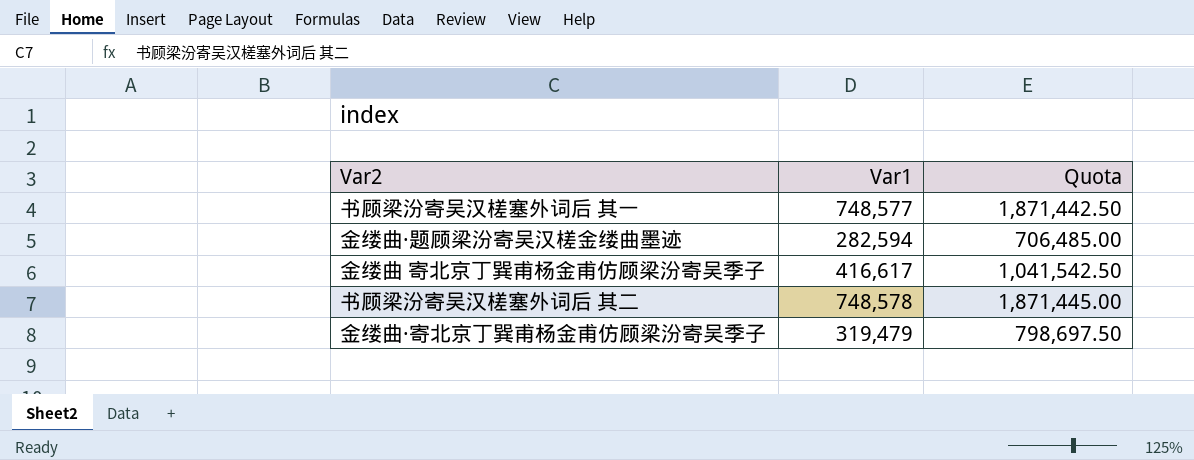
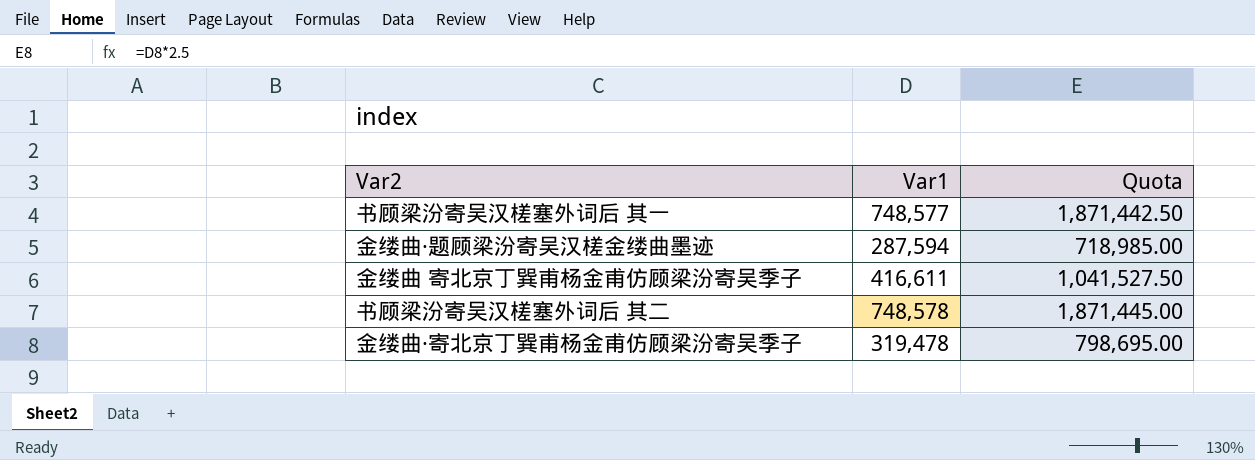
金缕曲·题顾梁汾寄吴汉槎金缕曲墨迹 | Var1: 282,594 -> 287,594
金缕曲·题顾梁汾寄吴汉槎金缕曲墨迹 | Quota: 706,485.00 -> 718,985.00
金缕曲 寄北京丁巽甫杨金甫仿顾梁汾寄吴季子 | Var1: 416,617 -> 416,611
金缕曲 寄北京丁巽甫杨金甫仿顾梁汾寄吴季子 | Quota: 1,041,542.50 -> 1,041,527.50
金缕曲·寄北京丁巽甫杨金甫仿顾梁汾寄吴季子 | Var1: 319,479 -> 319,478
金缕曲·寄北京丁巽甫杨金甫仿顾梁汾寄吴季子 | Quota: 798,697.50 -> 798,695.00

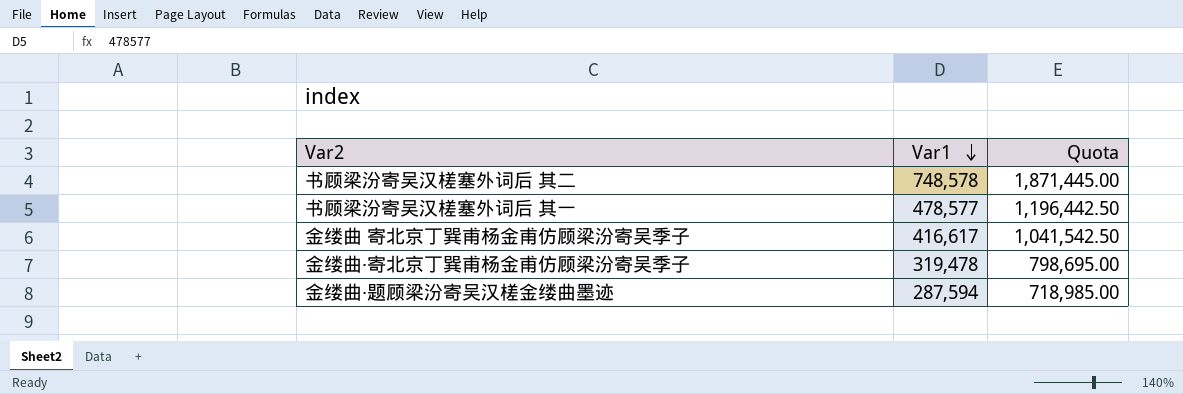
row order: none -> Var1 descending
书顾梁汾寄吴汉槎塞外词后 其一 | Var1: 748,577 -> 478,577
书顾梁汾寄吴汉槎塞外词后 其一 | Quota: 1,871,442.50 -> 1,196,442.50
金缕曲 寄北京丁巽甫杨金甫仿顾梁汾寄吴季子 | Var1: 416,611 -> 416,617
金缕曲 寄北京丁巽甫杨金甫仿顾梁汾寄吴季子 | Quota: 1,041,527.50 -> 1,041,542.50

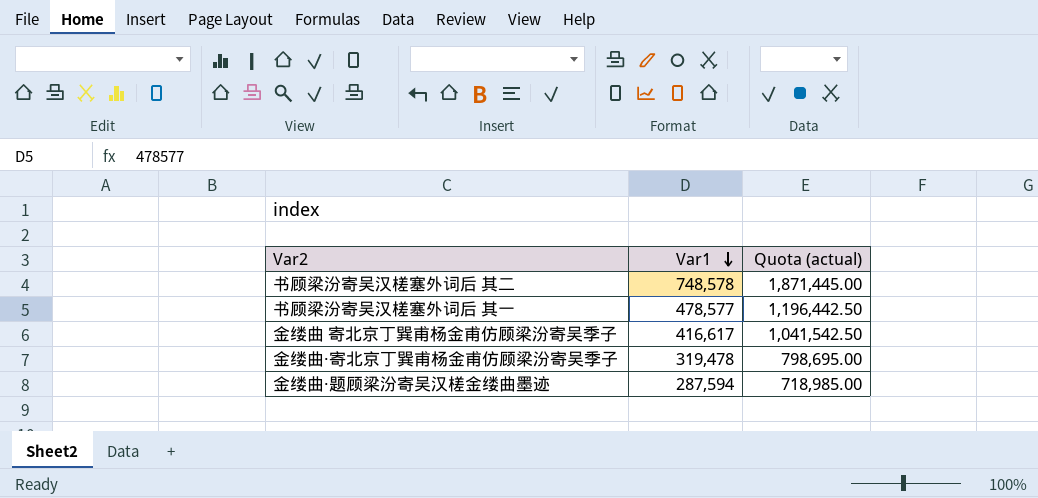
column name: Quota -> Quota (actual)

